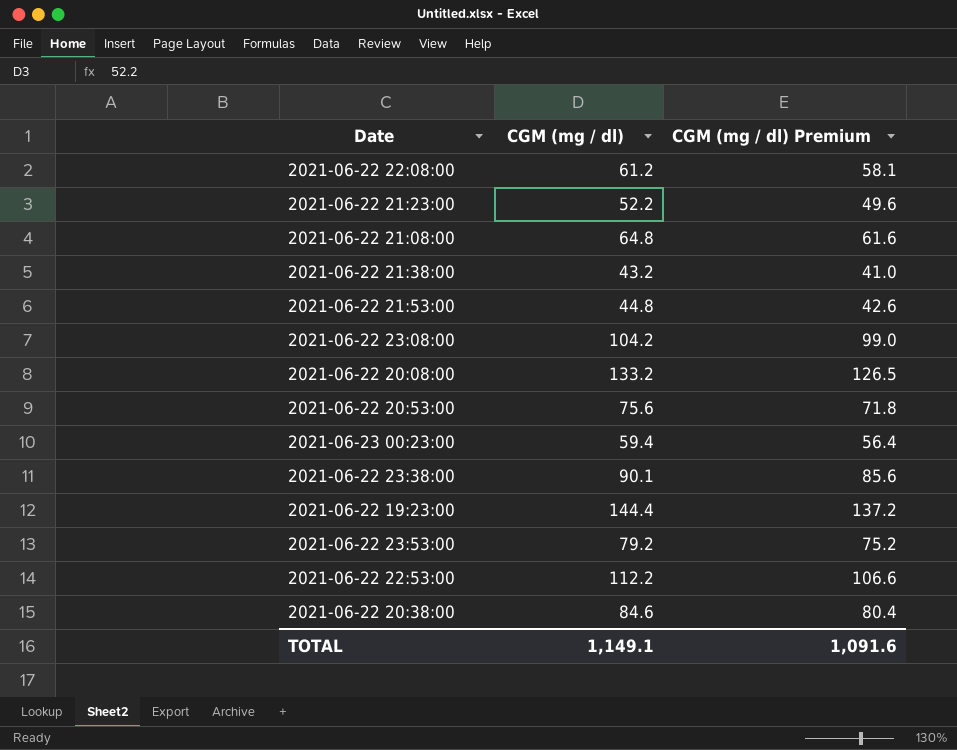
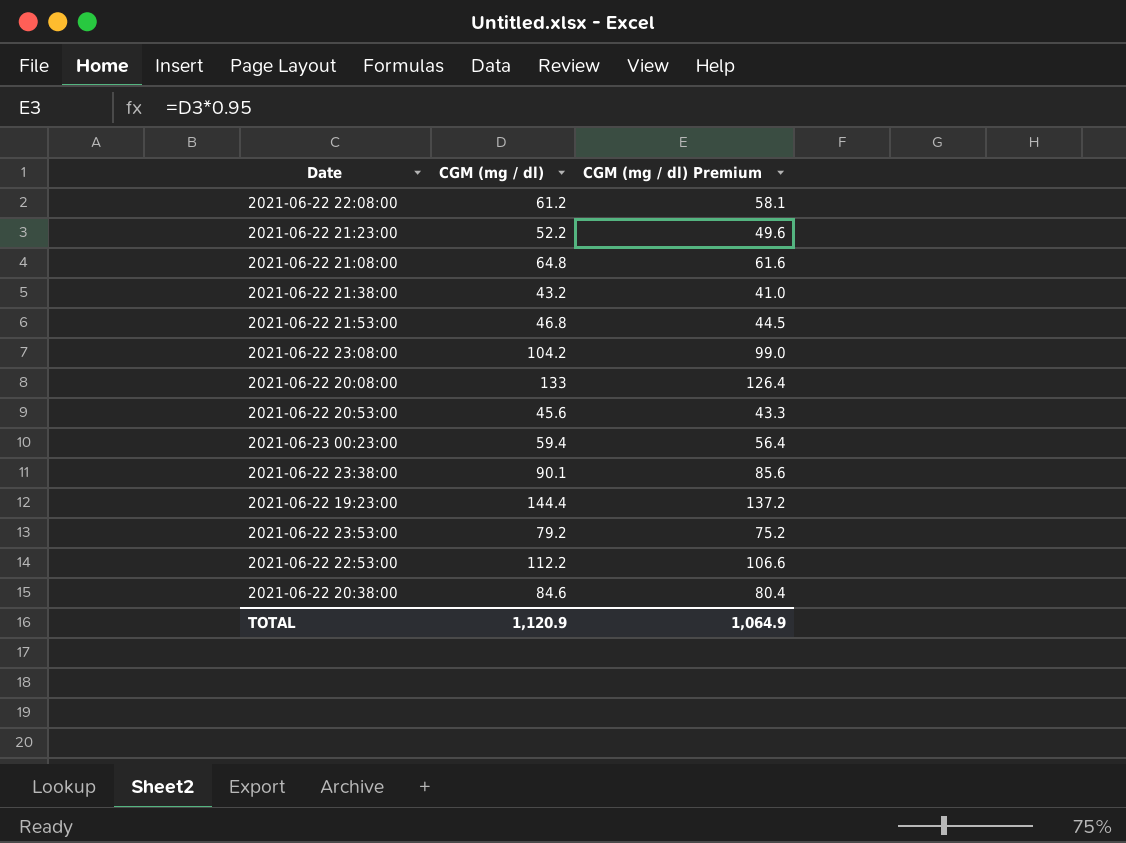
2021-06-22 21:53:00 | CGM (mg / dl): 44.8 -> 46.8
2021-06-22 21:53:00 | CGM (mg / dl) Premium: 42.6 -> 44.5
2021-06-22 20:08:00 | CGM (mg / dl): 133.2 -> 133
2021-06-22 20:08:00 | CGM (mg / dl) Premium: 126.5 -> 126.4
2021-06-22 20:53:00 | CGM (mg / dl): 75.6 -> 45.6
2021-06-22 20:53:00 | CGM (mg / dl) Premium: 71.8 -> 43.3
TOTAL | CGM (mg / dl): 1,149.1 -> 1,120.9
TOTAL | CGM (mg / dl) Premium: 1,091.6 -> 1,064.9

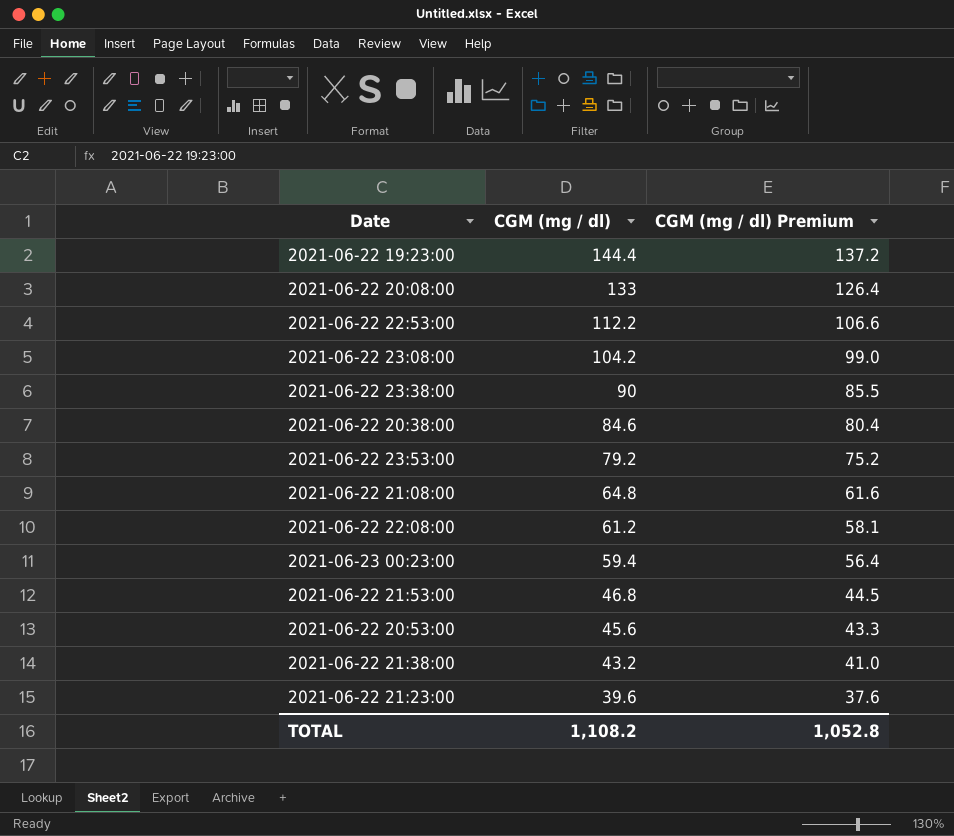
row order: none -> CGM (mg / dl) descending
2021-06-22 23:38:00 | CGM (mg / dl): 90.1 -> 90
2021-06-22 23:38:00 | CGM (mg / dl) Premium: 85.6 -> 85.5
2021-06-22 21:23:00 | CGM (mg / dl): 52.2 -> 39.6
2021-06-22 21:23:00 | CGM (mg / dl) Premium: 49.6 -> 37.6
TOTAL | CGM (mg / dl): 1,120.9 -> 1,108.2
TOTAL | CGM (mg / dl) Premium: 1,064.9 -> 1,052.8

